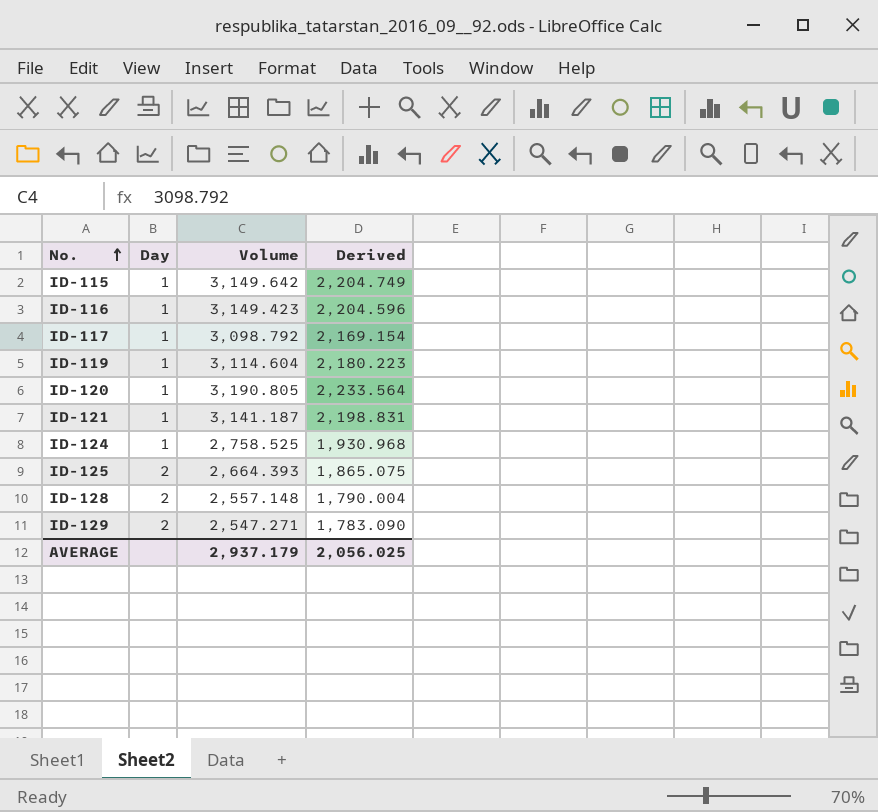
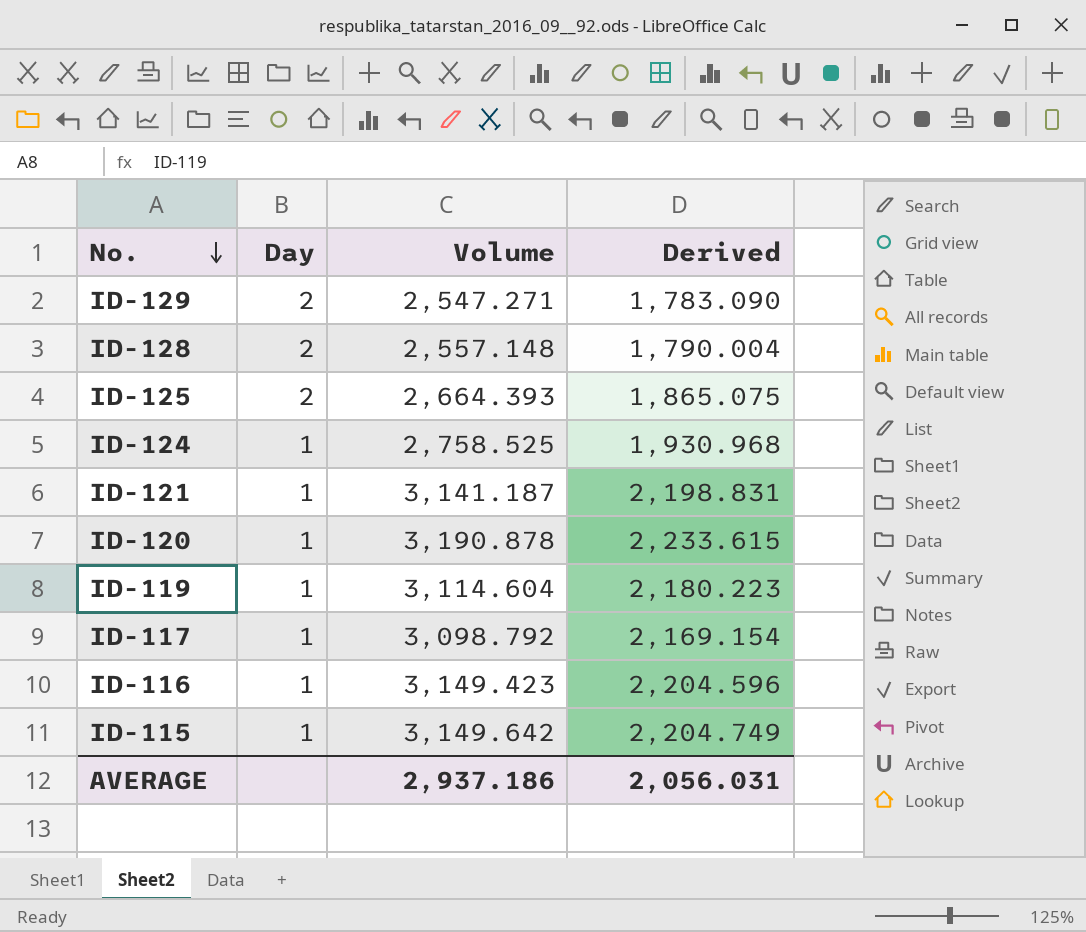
row order: No. ascending -> No. descending
ID-120 | Volume: 3,190.805 -> 3,190.878
ID-120 | Derived: 2,233.564 -> 2,233.615
AVERAGE | Volume: 2,937.179 -> 2,937.186
AVERAGE | Derived: 2,056.025 -> 2,056.031

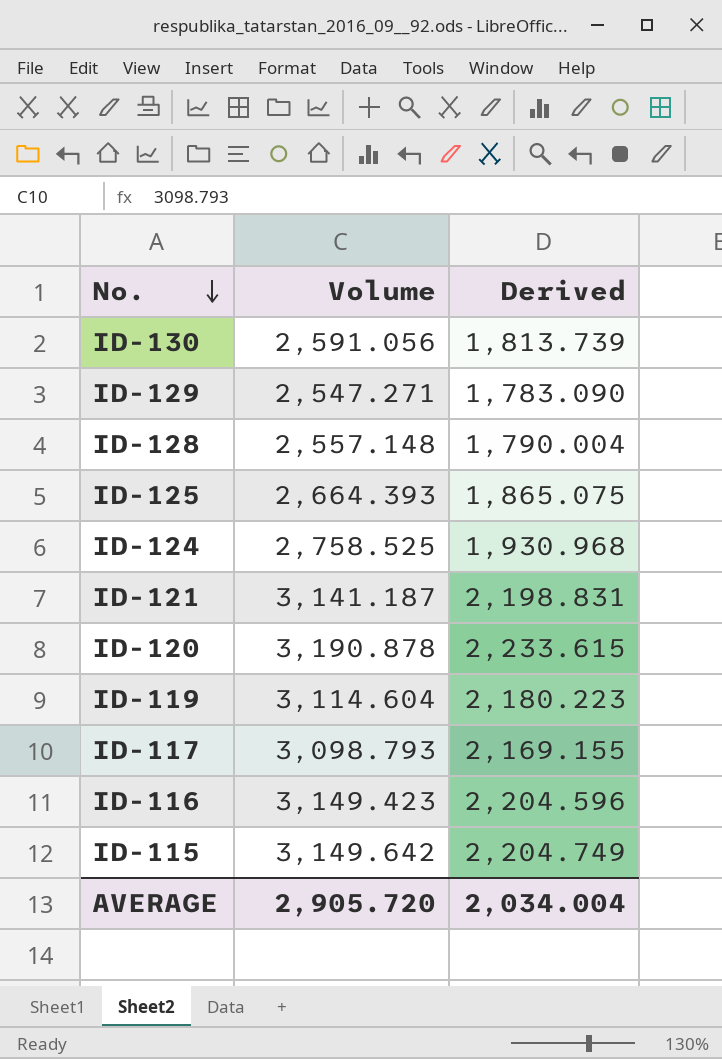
column Day | position: 2 -> none
row ID-130: none -> 2,591.056 | 1,813.739
ID-117 | Volume: 3,098.792 -> 3,098.793
ID-117 | Derived: 2,169.154 -> 2,169.155
AVERAGE | Volume: 2,937.186 -> 2,905.720
AVERAGE | Derived: 2,056.031 -> 2,034.004

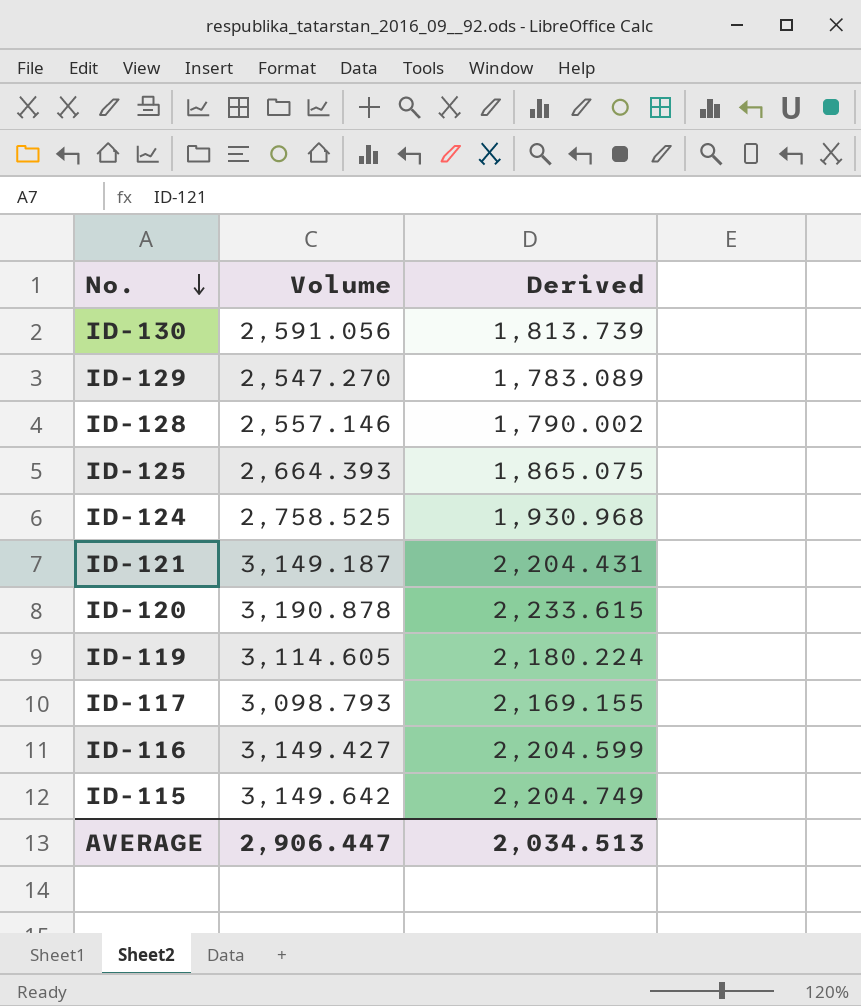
ID-129 | Volume: 2,547.271 -> 2,547.270
ID-129 | Derived: 1,783.090 -> 1,783.089
ID-128 | Volume: 2,557.148 -> 2,557.146
ID-128 | Derived: 1,790.004 -> 1,790.002
ID-121 | Volume: 3,141.187 -> 3,149.187
ID-121 | Derived: 2,198.831 -> 2,204.431
ID-119 | Volume: 3,114.604 -> 3,114.605
ID-119 | Derived: 2,180.223 -> 2,180.224
ID-116 | Volume: 3,149.423 -> 3,149.427
ID-116 | Derived: 2,204.596 -> 2,204.599
AVERAGE | Volume: 2,905.720 -> 2,906.447
AVERAGE | Derived: 2,034.004 -> 2,034.513

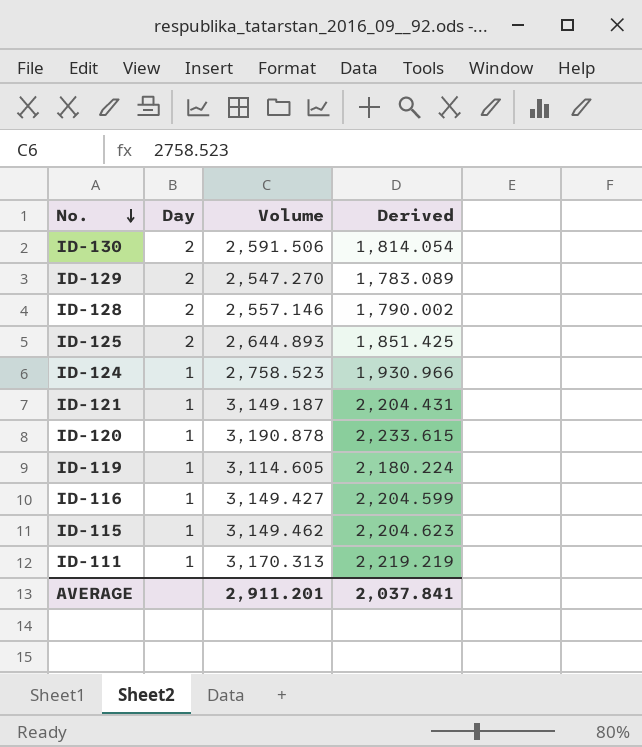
column Day | position: none -> 2
row ID-117: 3,098.793 | 2,169.155 -> none
ID-130 | Volume: 2,591.056 -> 2,591.506
ID-130 | Derived: 1,813.739 -> 1,814.054
ID-125 | Volume: 2,664.393 -> 2,644.893
ID-125 | Derived: 1,865.075 -> 1,851.425
ID-124 | Volume: 2,758.525 -> 2,758.523
ID-124 | Derived: 1,930.968 -> 1,930.966
ID-115 | Volume: 3,149.642 -> 3,149.462
ID-115 | Derived: 2,204.749 -> 2,204.623
row ID-111: none -> 1 | 3,170.313 | 2,219.219
AVERAGE | Volume: 2,906.447 -> 2,911.201
AVERAGE | Derived: 2,034.513 -> 2,037.841

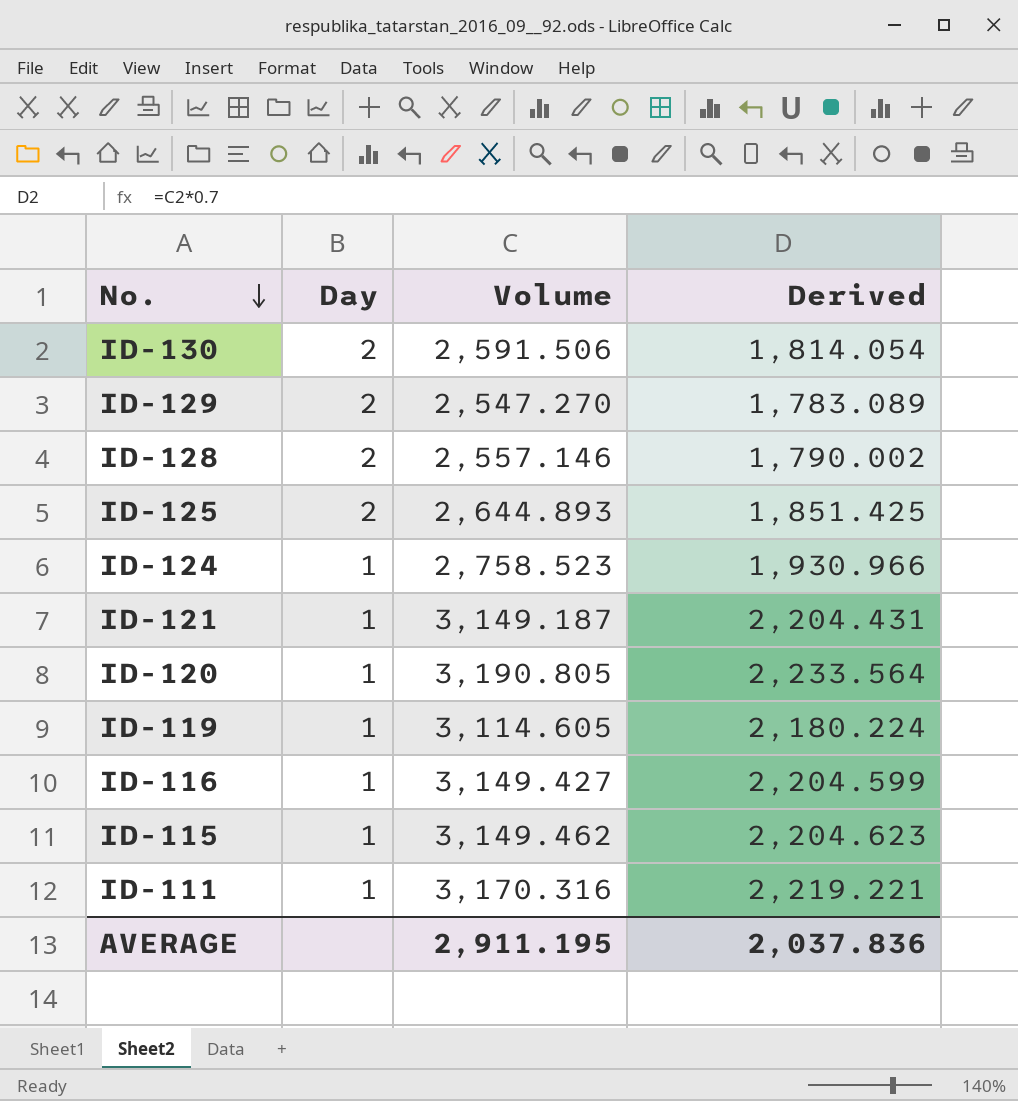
ID-120 | Volume: 3,190.878 -> 3,190.805
ID-120 | Derived: 2,233.615 -> 2,233.564
ID-111 | Volume: 3,170.313 -> 3,170.316
ID-111 | Derived: 2,219.219 -> 2,219.221
AVERAGE | Volume: 2,911.201 -> 2,911.195
AVERAGE | Derived: 2,037.841 -> 2,037.836

